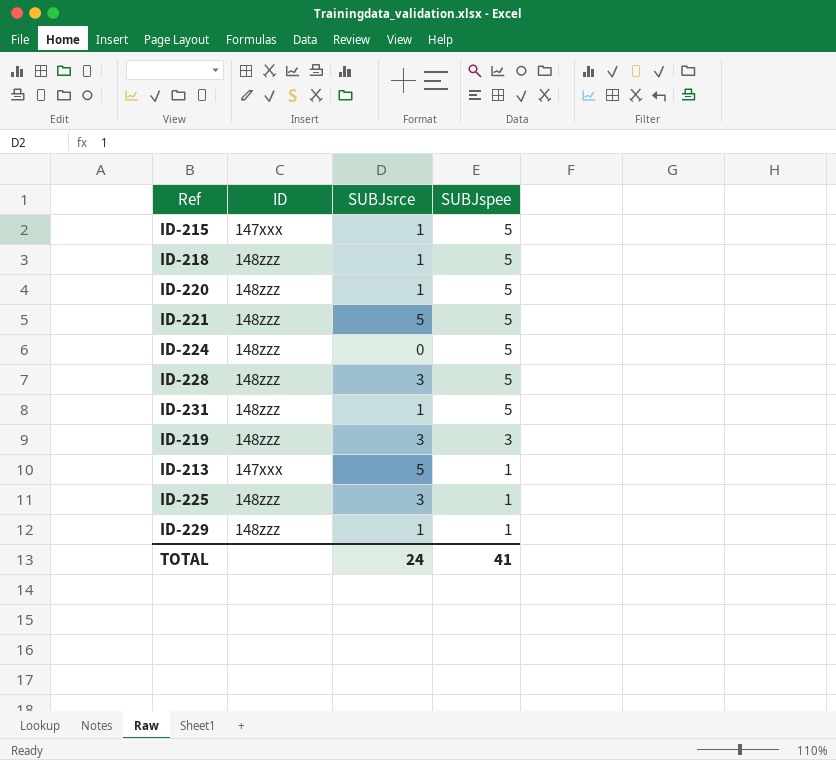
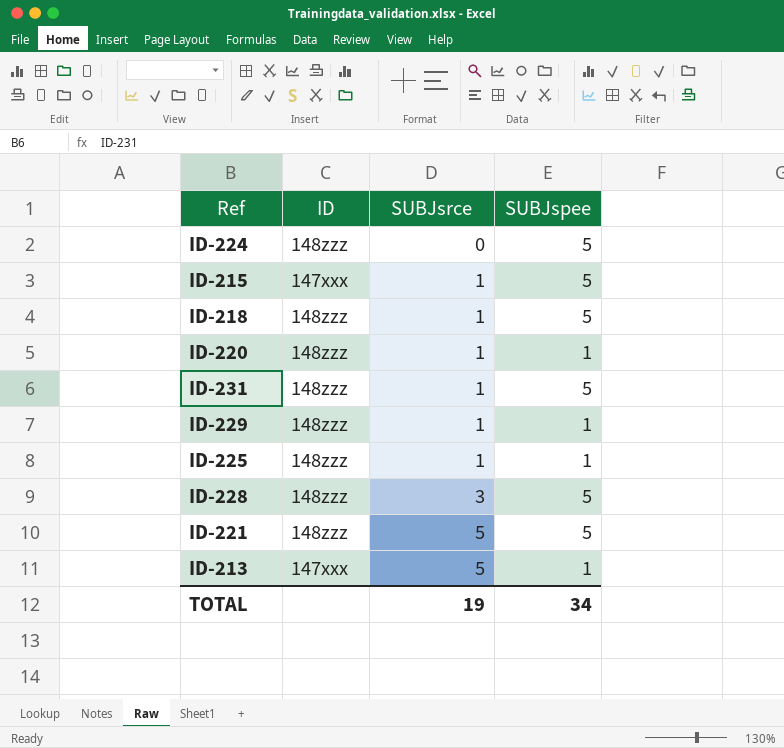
row order: SUBJspee descending -> SUBJsrce ascending
row ID-219: 148zzz | 3 | 3 -> none
ID-220 | SUBJspee: 5 -> 1
ID-225 | SUBJsrce: 3 -> 1
TOTAL | SUBJsrce: 24 -> 19
TOTAL | SUBJspee: 41 -> 34

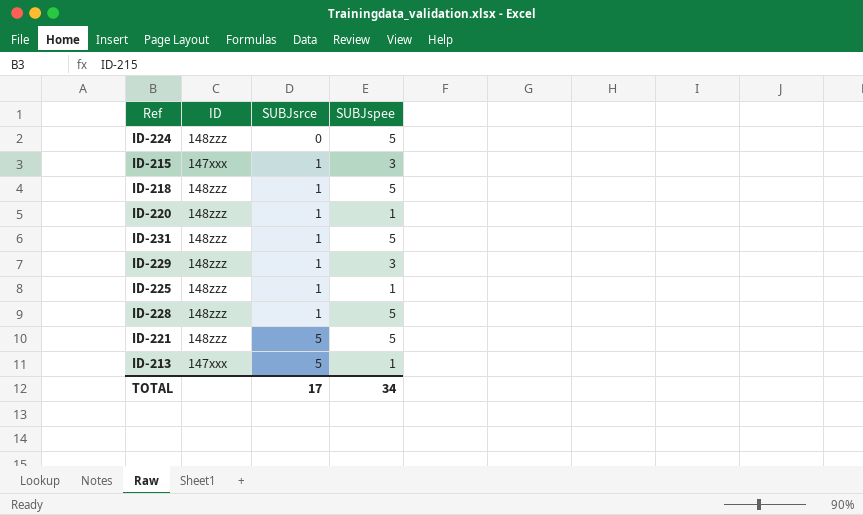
ID-215 | SUBJspee: 5 -> 3
ID-229 | SUBJspee: 1 -> 3
ID-228 | SUBJsrce: 3 -> 1
TOTAL | SUBJsrce: 19 -> 17

